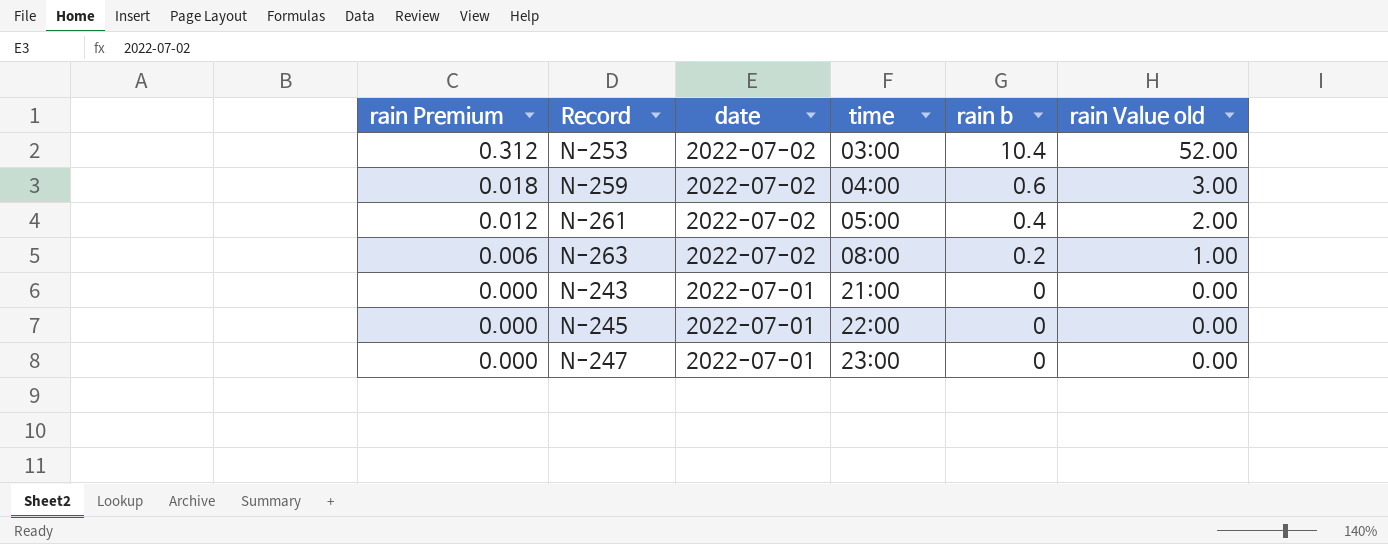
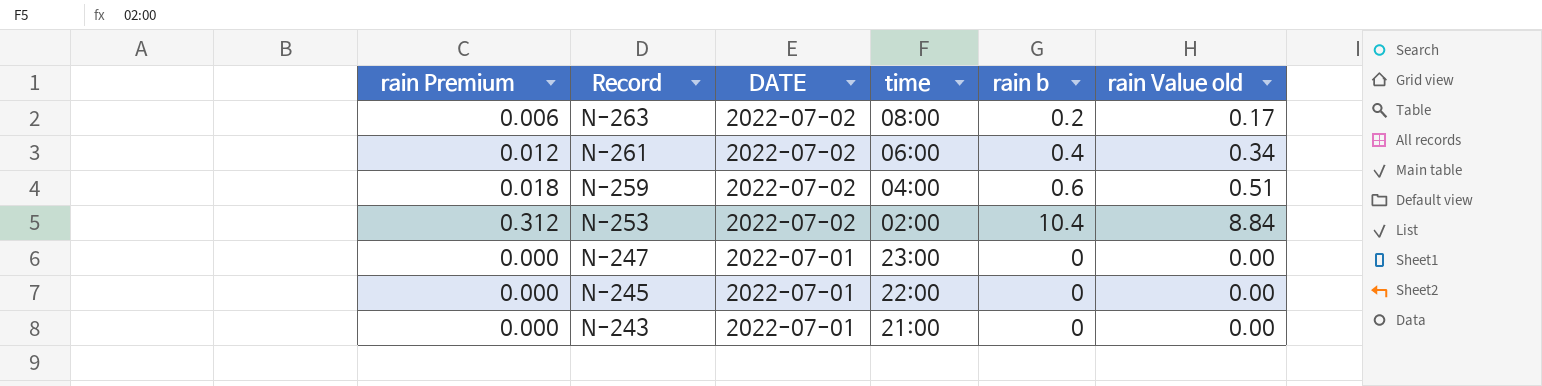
row order: rain Premium descending -> Record descending
column name: date -> DATE
column rain Value old | formula: [rain b] * 5 -> [rain b] * 0.85
N-261 | time: 05:00 -> 06:00
N-253 | time: 03:00 -> 02:00

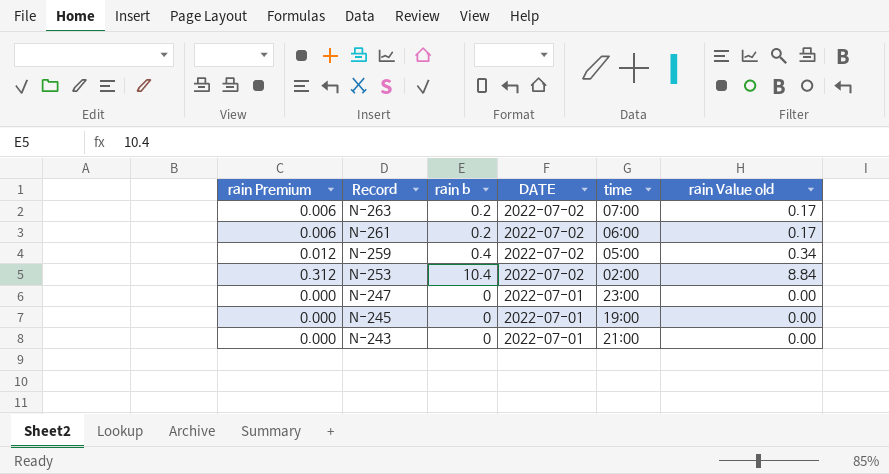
column rain b | position: 5 -> 3
N-263 | time: 08:00 -> 07:00
N-261 | rain Premium: 0.012 -> 0.006
N-261 | rain b: 0.4 -> 0.2
N-261 | rain Value old: 0.34 -> 0.17
N-259 | rain Premium: 0.018 -> 0.012
N-259 | rain b: 0.6 -> 0.4
N-259 | time: 04:00 -> 05:00
N-259 | rain Value old: 0.51 -> 0.34
N-245 | time: 22:00 -> 19:00

